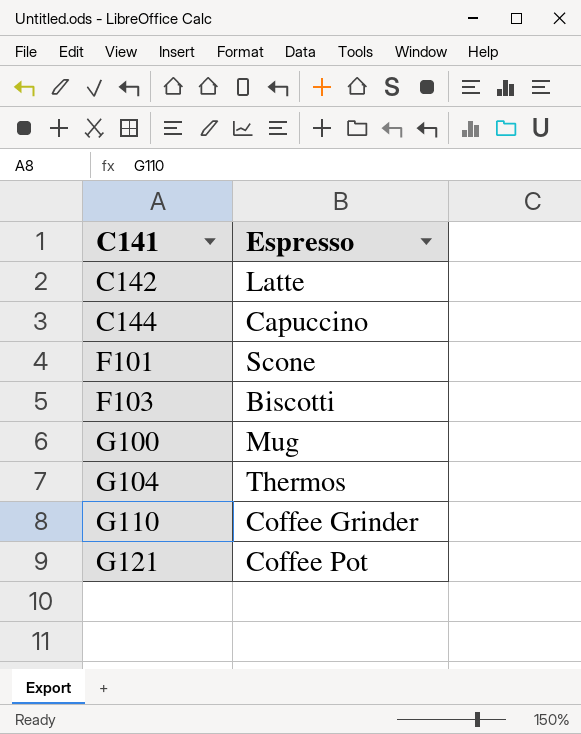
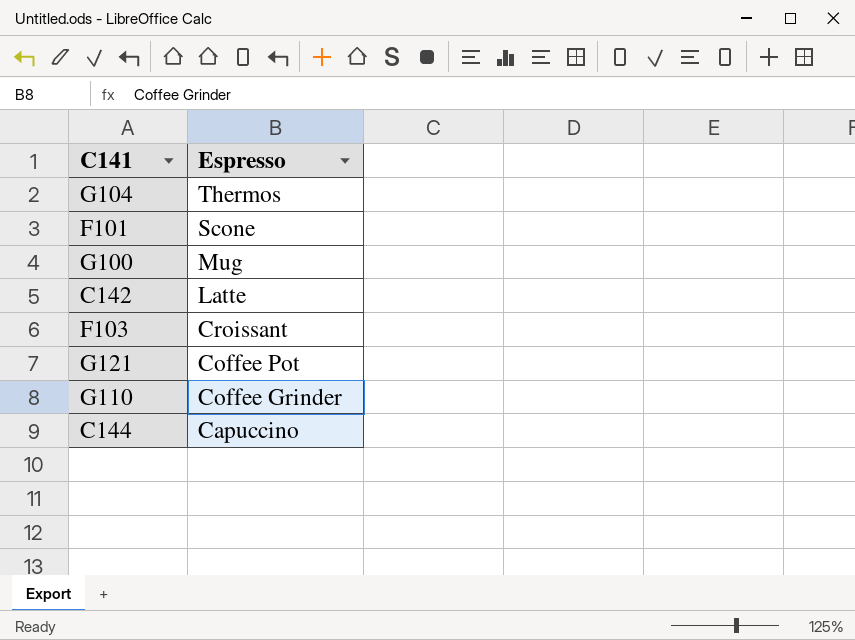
row order: C141 ascending -> Espresso descending
F103 | Espresso: Biscotti -> Croissant

